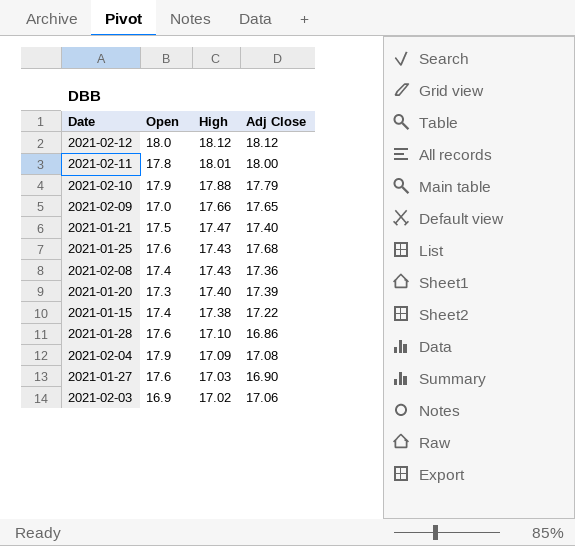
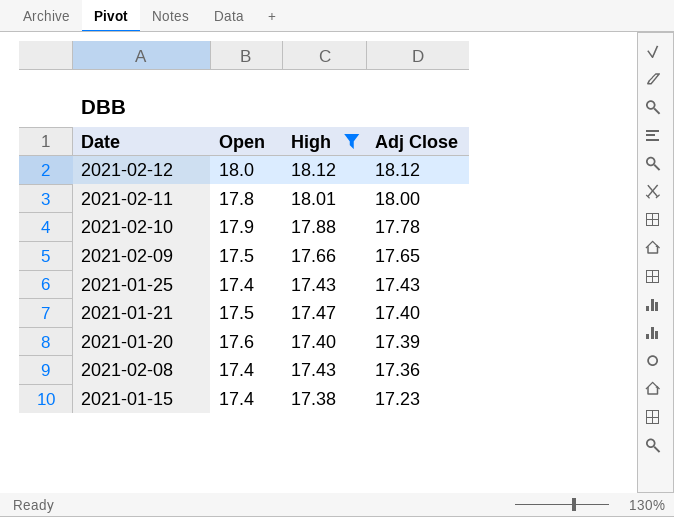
filter: none -> High >= 17.38
row order: High descending -> Adj Close descending
2021-02-10 | Adj Close: 17.79 -> 17.78
2021-02-09 | Open: 17.0 -> 17.5
2021-01-25 | Open: 17.6 -> 17.4
2021-01-25 | Adj Close: 17.68 -> 17.43
2021-01-20 | Open: 17.3 -> 17.6
2021-01-15 | Adj Close: 17.22 -> 17.23

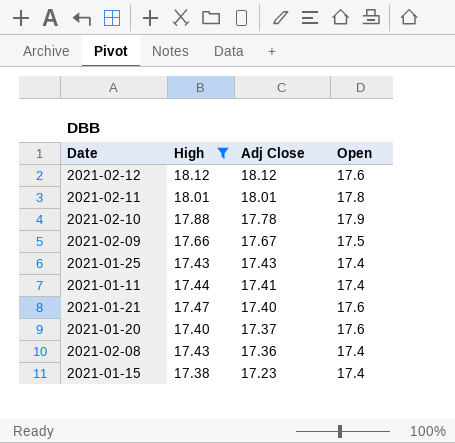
column Open | position: 2 -> 4
2021-02-12 | Open: 18.0 -> 17.6
2021-02-11 | Adj Close: 18.00 -> 18.01
2021-02-09 | Adj Close: 17.65 -> 17.67
row 2021-01-11: none -> 17.44 | 17.41 | 17.4
2021-01-21 | Open: 17.5 -> 17.6
2021-01-20 | Adj Close: 17.39 -> 17.37

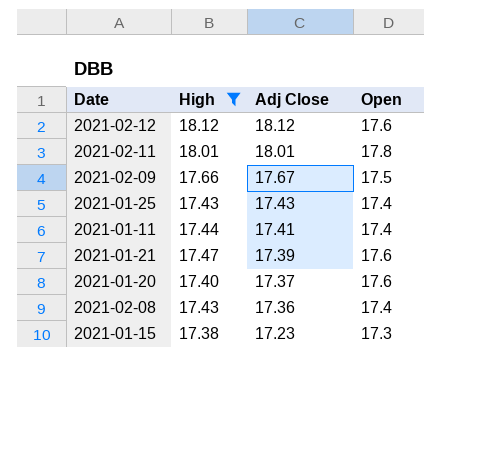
row 2021-02-10: 17.88 | 17.78 | 17.9 -> none
2021-01-21 | Adj Close: 17.40 -> 17.39
2021-01-15 | Open: 17.4 -> 17.3

